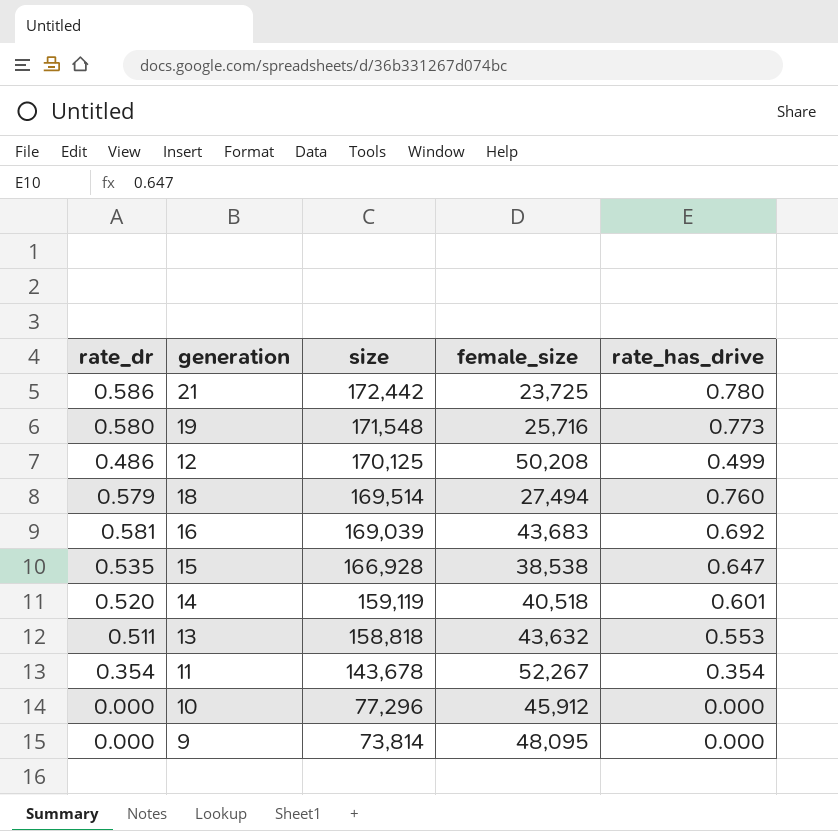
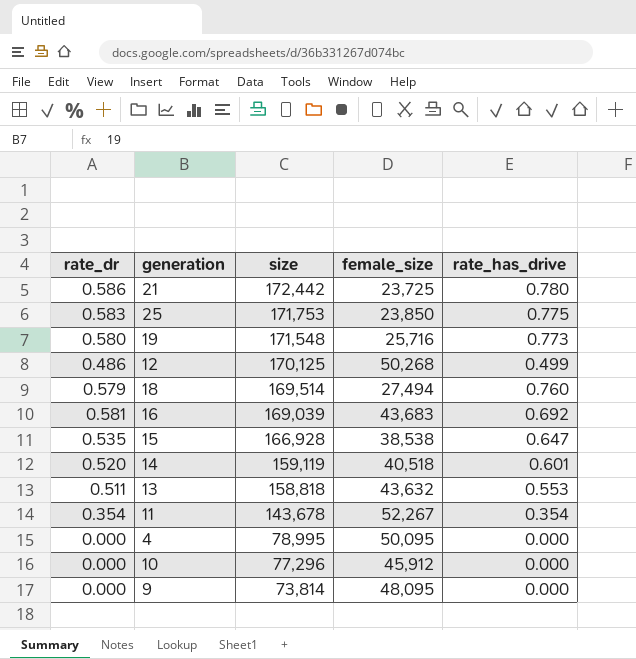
row 25: none -> 0.583 | 171,753 | 23,850 | 0.775
12 | female_size: 50,208 -> 50,268
row 4: none -> 0.000 | 78,995 | 50,095 | 0.000

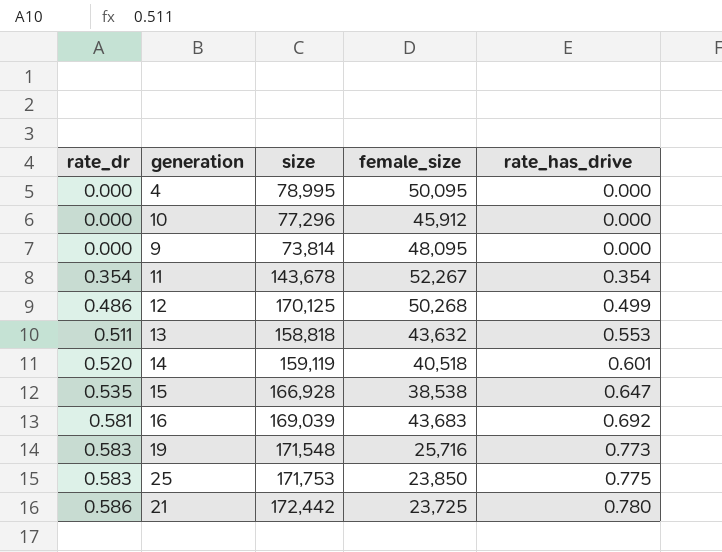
row order: size descending -> rate_dr ascending
row 18: 0.579 | 169,514 | 27,494 | 0.760 -> none
19 | rate_dr: 0.580 -> 0.583

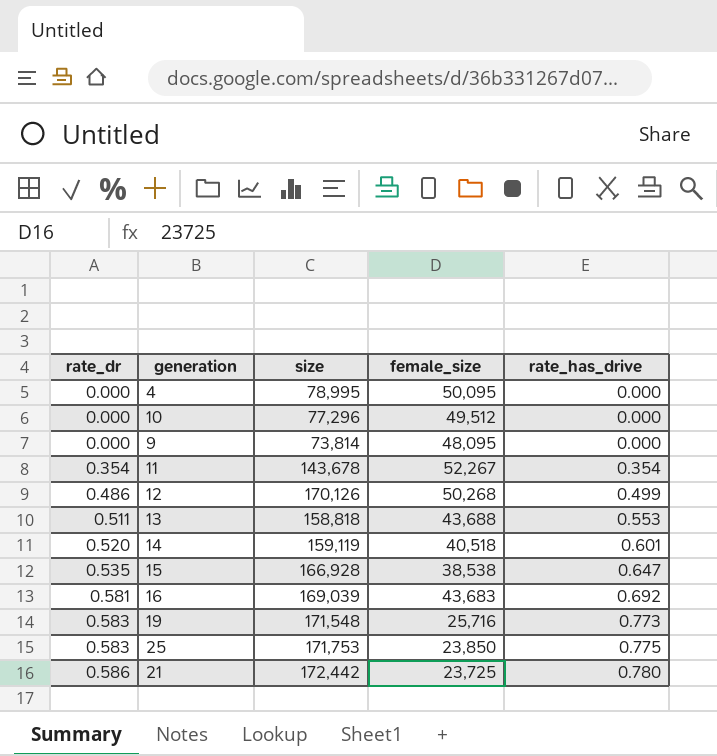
10 | female_size: 45,912 -> 49,512
12 | size: 170,125 -> 170,126
13 | female_size: 43,632 -> 43,688

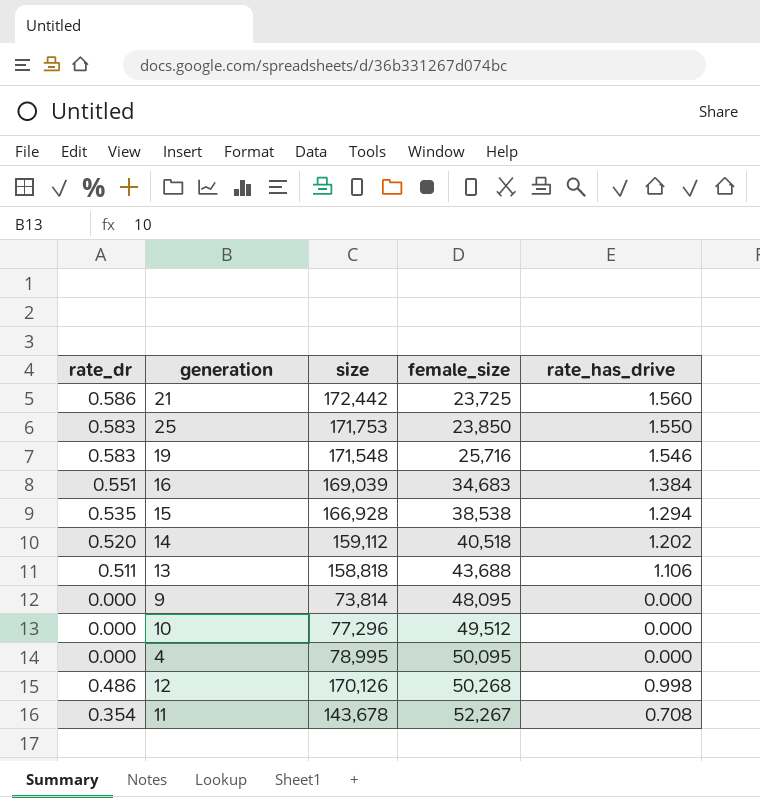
row order: rate_dr ascending -> female_size ascending
21 | rate_has_drive: 0.780 -> 1.560
25 | rate_has_drive: 0.775 -> 1.550
19 | rate_has_drive: 0.773 -> 1.546
16 | rate_dr: 0.581 -> 0.551
16 | female_size: 43,683 -> 34,683
16 | rate_has_drive: 0.692 -> 1.384
15 | rate_has_drive: 0.647 -> 1.294
14 | size: 159,119 -> 159,112
14 | rate_has_drive: 0.601 -> 1.202
13 | rate_has_drive: 0.553 -> 1.106
12 | rate_has_drive: 0.499 -> 0.998
11 | rate_has_drive: 0.354 -> 0.708

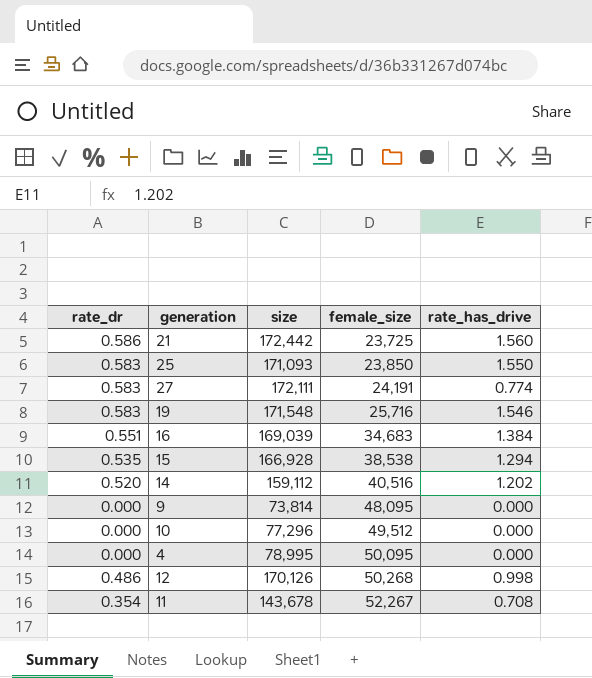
row 13: 0.511 | 158,818 | 43,688 | 1.106 -> none
25 | size: 171,753 -> 171,093
row 27: none -> 0.583 | 172,111 | 24,191 | 0.774
14 | female_size: 40,518 -> 40,516

